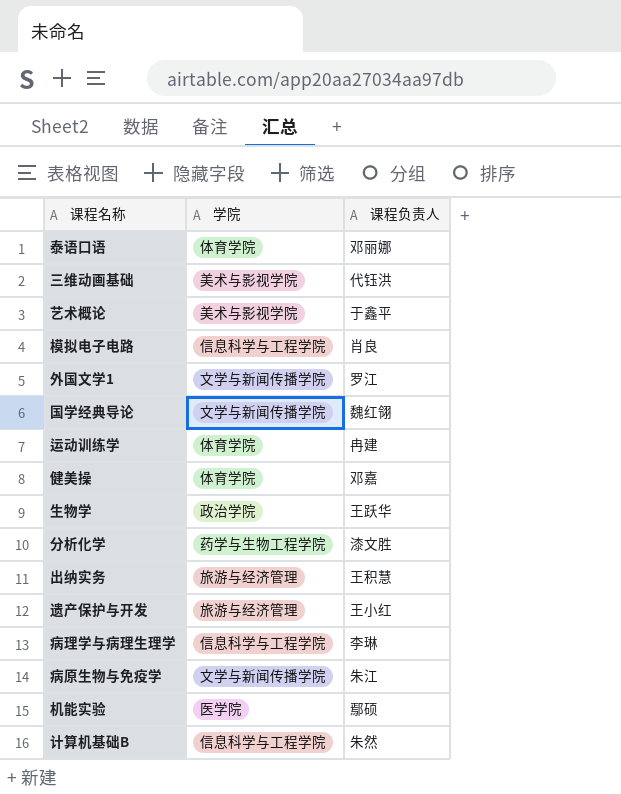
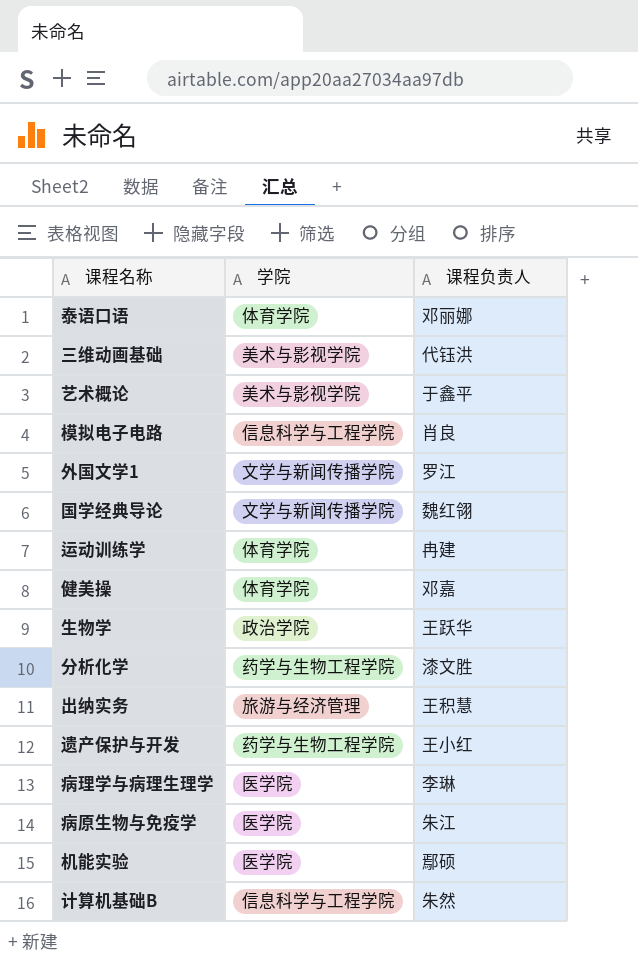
遗产保护与开发 | 学院: 旅游与经济管理 -> 药学与生物工程学院
病理学与病理生理学 | 学院: 信息科学与工程学院 -> 医学院
病原生物与免疫学 | 学院: 文学与新闻传播学院 -> 医学院

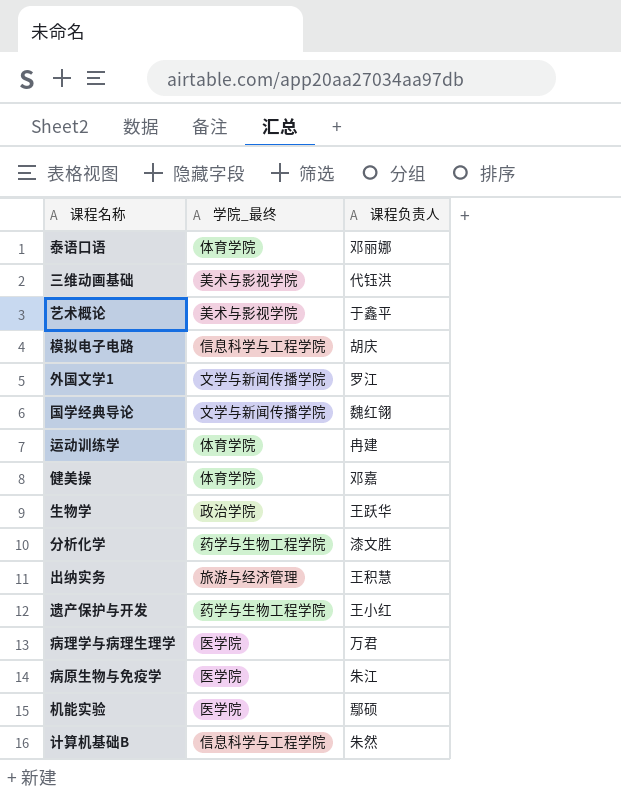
column name: 学院 -> 学院_最终
模拟电子电路 | 课程负责人: 肖良 -> 胡庆
病理学与病理生理学 | 课程负责人: 李琳 -> 万君

